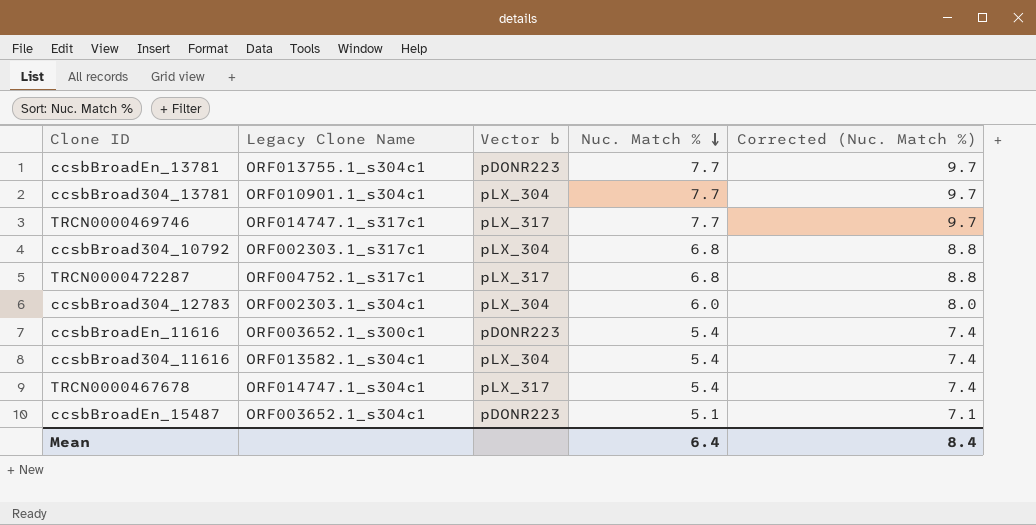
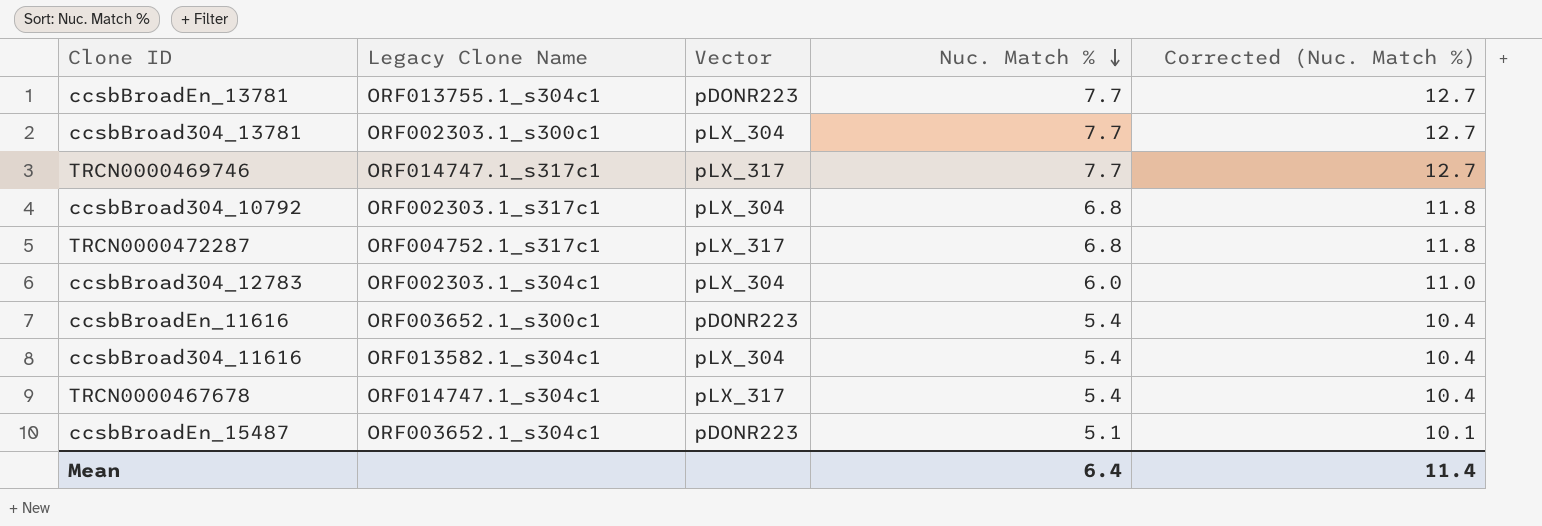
column name: Vector b -> Vector
column Corrected (Nuc. Match %) | formula: [Nuc. Match %] + 2 -> [Nuc. Match %] + 5
ccsbBroad304_13781 | Legacy Clone Name: ORF010901.1_s304c1 -> ORF002303.1_s300c1
Mean | Corrected (Nuc. Match %): 8.4 -> 11.4

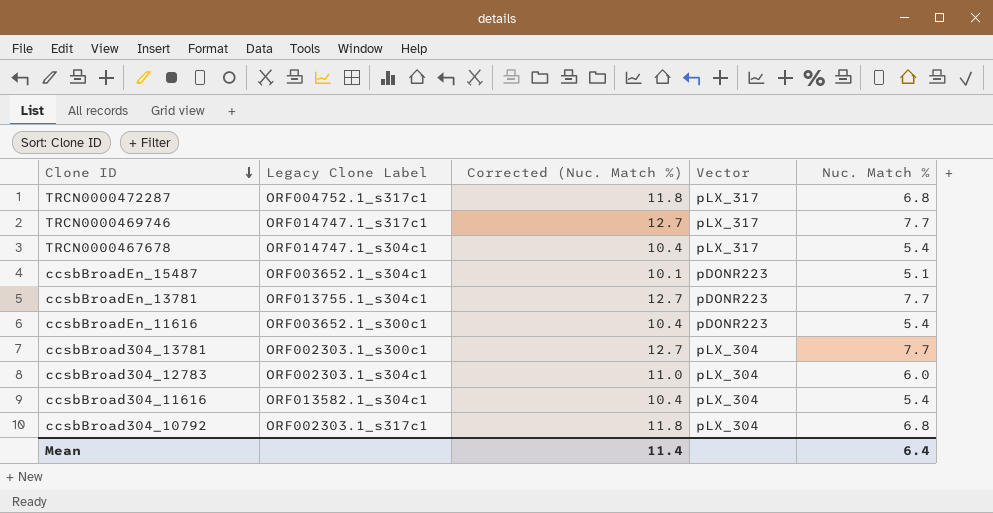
row order: Nuc. Match % descending -> Clone ID descending
column name: Legacy Clone Name -> Legacy Clone Label
column Corrected (Nuc. Match %) | position: 5 -> 3

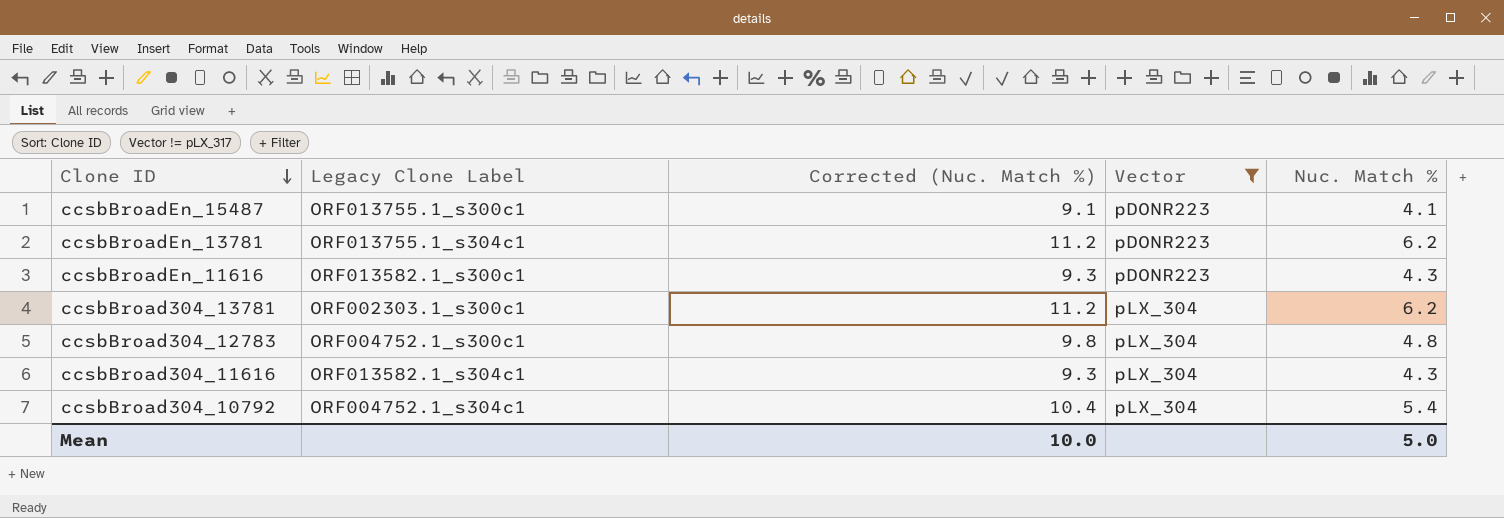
filter: none -> Vector != pLX_317
ccsbBroadEn_15487 | Legacy Clone Label: ORF003652.1_s304c1 -> ORF013755.1_s300c1
ccsbBroadEn_15487 | Corrected (Nuc. Match %): 10.1 -> 9.1
ccsbBroadEn_15487 | Nuc. Match %: 5.1 -> 4.1
ccsbBroadEn_13781 | Corrected (Nuc. Match %): 12.7 -> 11.2
ccsbBroadEn_13781 | Nuc. Match %: 7.7 -> 6.2
ccsbBroadEn_11616 | Legacy Clone Label: ORF003652.1_s300c1 -> ORF013582.1_s300c1
ccsbBroadEn_11616 | Corrected (Nuc. Match %): 10.4 -> 9.3
ccsbBroadEn_11616 | Nuc. Match %: 5.4 -> 4.3
ccsbBroad304_13781 | Corrected (Nuc. Match %): 12.7 -> 11.2
ccsbBroad304_13781 | Nuc. Match %: 7.7 -> 6.2
ccsbBroad304_12783 | Legacy Clone Label: ORF002303.1_s304c1 -> ORF004752.1_s300c1
ccsbBroad304_12783 | Corrected (Nuc. Match %): 11.0 -> 9.8
ccsbBroad304_12783 | Nuc. Match %: 6.0 -> 4.8
ccsbBroad304_11616 | Corrected (Nuc. Match %): 10.4 -> 9.3
ccsbBroad304_11616 | Nuc. Match %: 5.4 -> 4.3
ccsbBroad304_10792 | Legacy Clone Label: ORF002303.1_s317c1 -> ORF004752.1_s304c1
ccsbBroad304_10792 | Corrected (Nuc. Match %): 11.8 -> 10.4
ccsbBroad304_10792 | Nuc. Match %: 6.8 -> 5.4
Mean | Corrected (Nuc. Match %): 11.4 -> 10.0
Mean | Nuc. Match %: 6.4 -> 5.0

